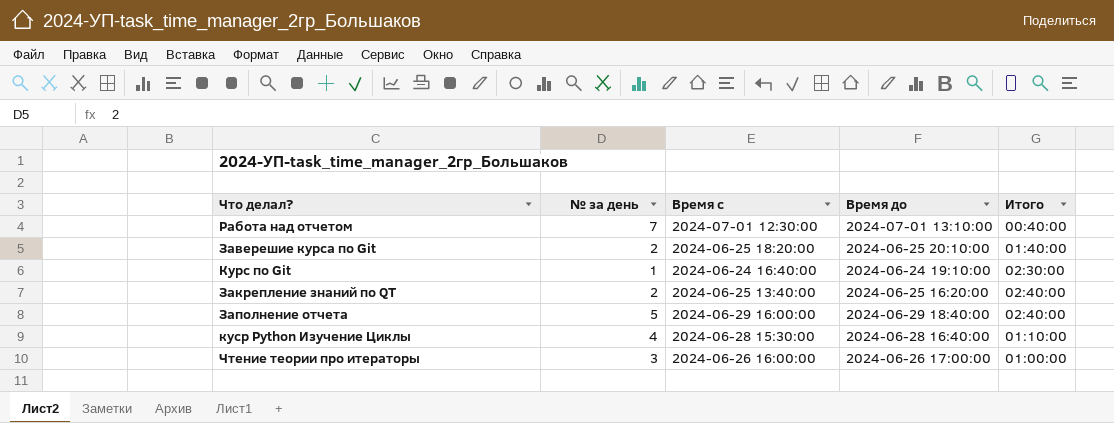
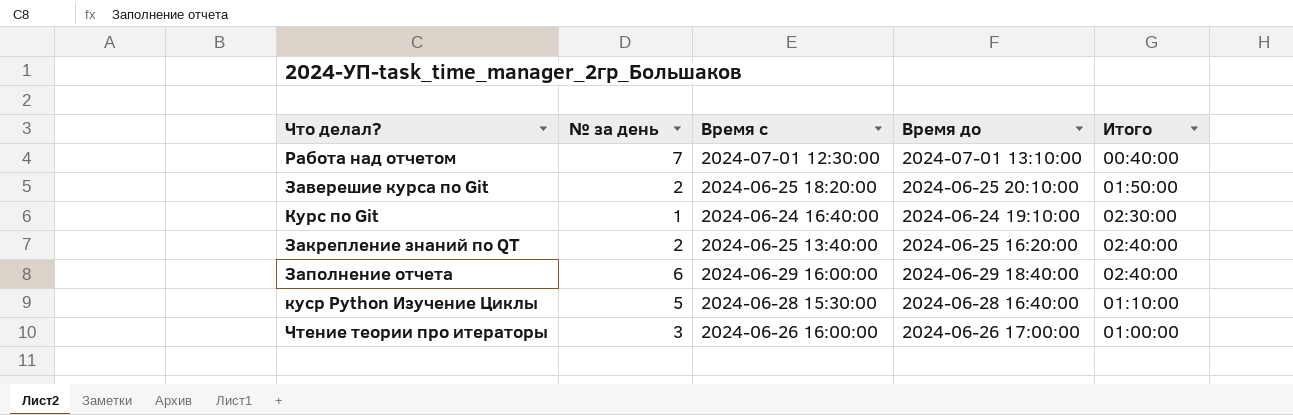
Заверешие курса по Git | Итого: 01:40:00 -> 01:50:00
Заполнение отчета | № за день: 5 -> 6
куср Python Изучение Циклы | № за день: 4 -> 5

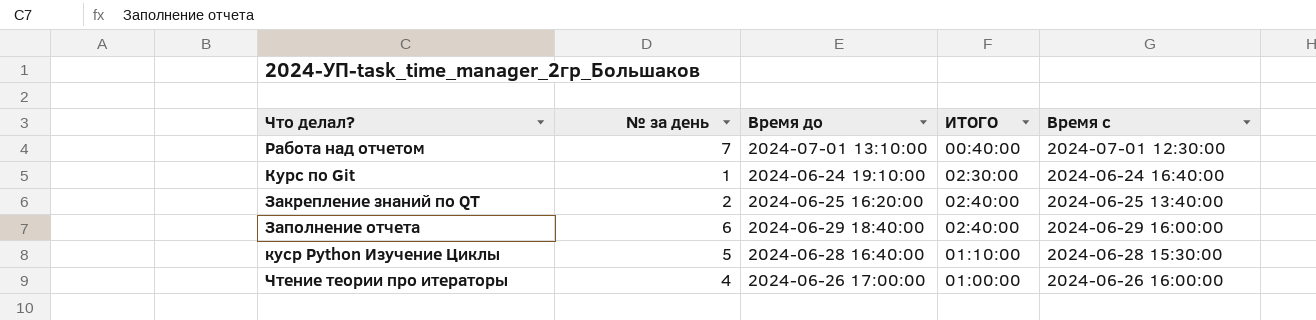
column name: Итого -> ИТОГО
column Время с | position: 3 -> 5
row Заверешие курса по Git: 2 | 2024-06-25 18:20:00 | 2024-06-25 20:10:00 | 01:50:00 -> none
Чтение теории про итераторы | № за день: 3 -> 4

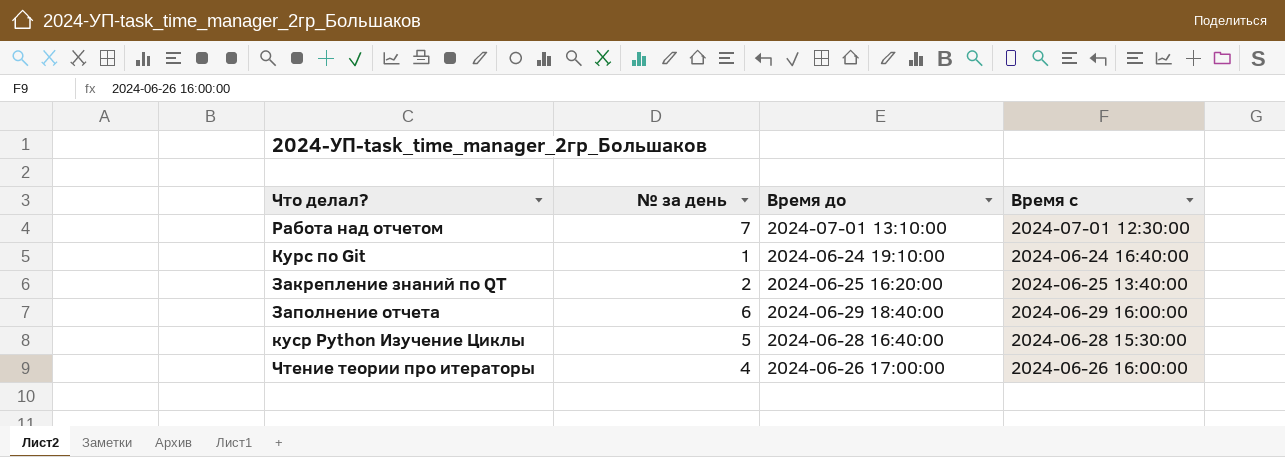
column ИТОГО | position: 4 -> none

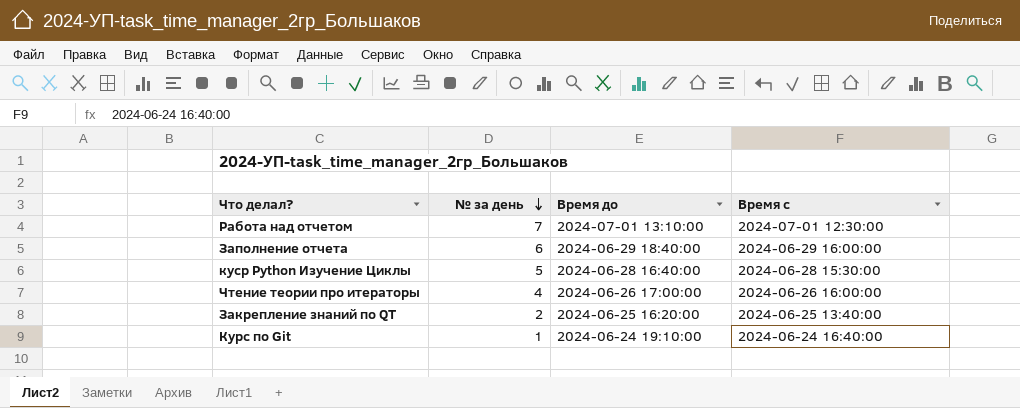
row order: none -> № за день descending

